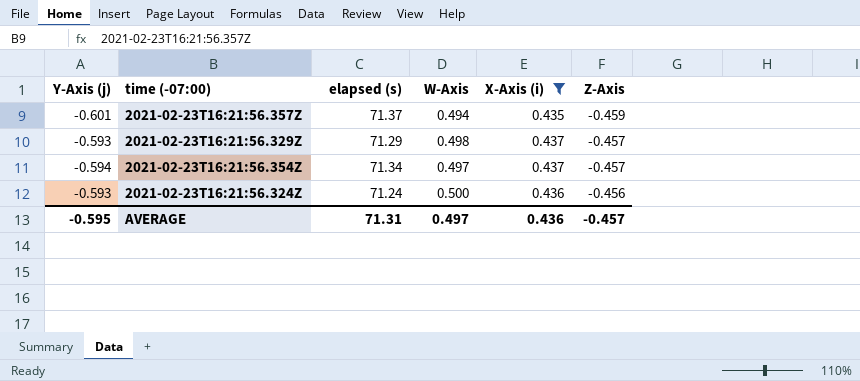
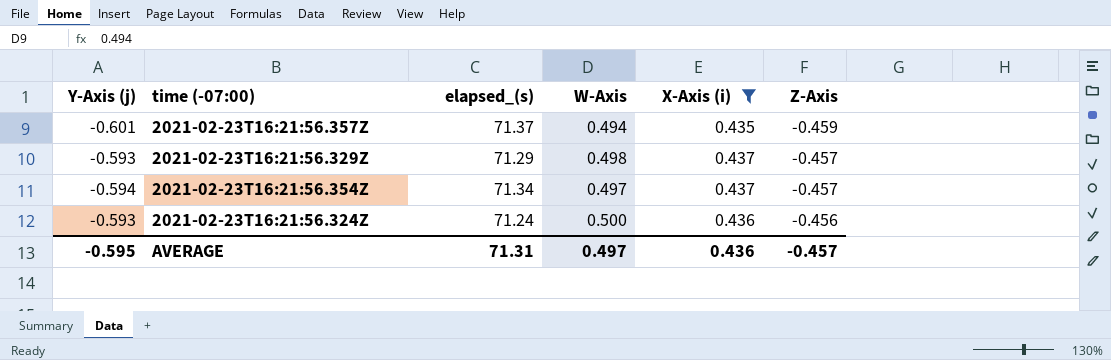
column name: elapsed (s) -> elapsed_(s)

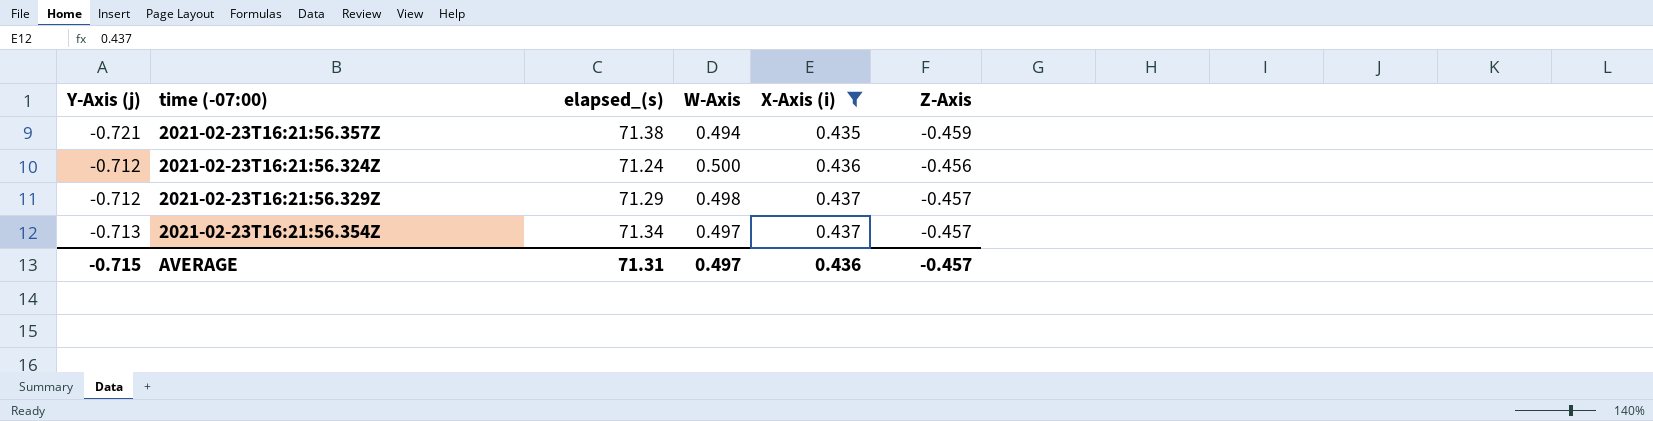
row order: Z-Axis ascending -> X-Axis (i) ascending
2021-02-23T16:21:56.357Z | Y-Axis (j): -0.601 -> -0.721
2021-02-23T16:21:56.357Z | elapsed_(s): 71.37 -> 71.38
2021-02-23T16:21:56.324Z | Y-Axis (j): -0.593 -> -0.712
2021-02-23T16:21:56.329Z | Y-Axis (j): -0.593 -> -0.712
2021-02-23T16:21:56.354Z | Y-Axis (j): -0.594 -> -0.713
AVERAGE | Y-Axis (j): -0.595 -> -0.715

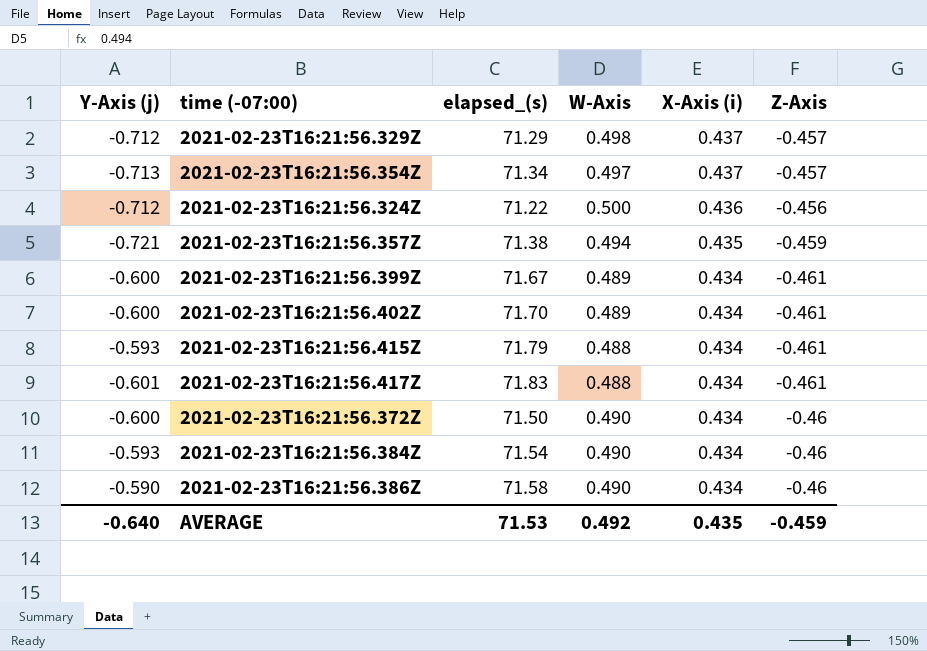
filter: X-Axis (i) != 0.434 -> none
row order: X-Axis (i) ascending -> X-Axis (i) descending
2021-02-23T16:21:56.324Z | elapsed_(s): 71.24 -> 71.22
AVERAGE | Y-Axis (j): -0.715 -> -0.640
AVERAGE | elapsed_(s): 71.31 -> 71.53
AVERAGE | W-Axis: 0.497 -> 0.492
AVERAGE | X-Axis (i): 0.436 -> 0.435
AVERAGE | Z-Axis: -0.457 -> -0.459

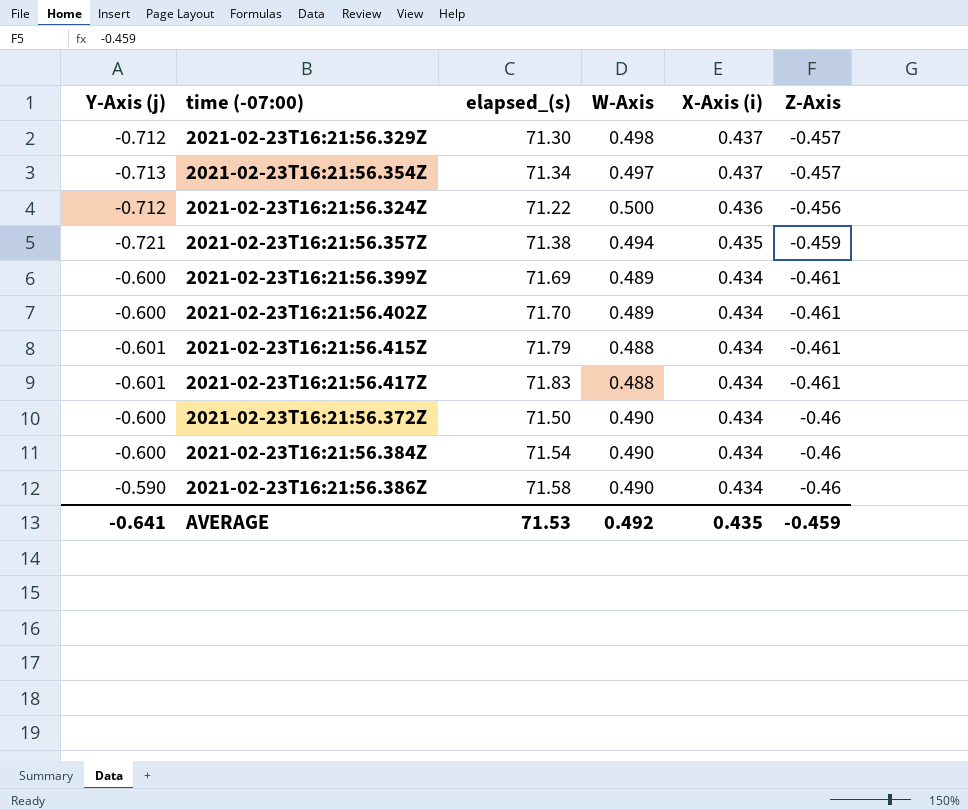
2021-02-23T16:21:56.329Z | elapsed_(s): 71.29 -> 71.30
2021-02-23T16:21:56.399Z | elapsed_(s): 71.67 -> 71.69
2021-02-23T16:21:56.415Z | Y-Axis (j): -0.593 -> -0.601
2021-02-23T16:21:56.384Z | Y-Axis (j): -0.593 -> -0.600
AVERAGE | Y-Axis (j): -0.640 -> -0.641

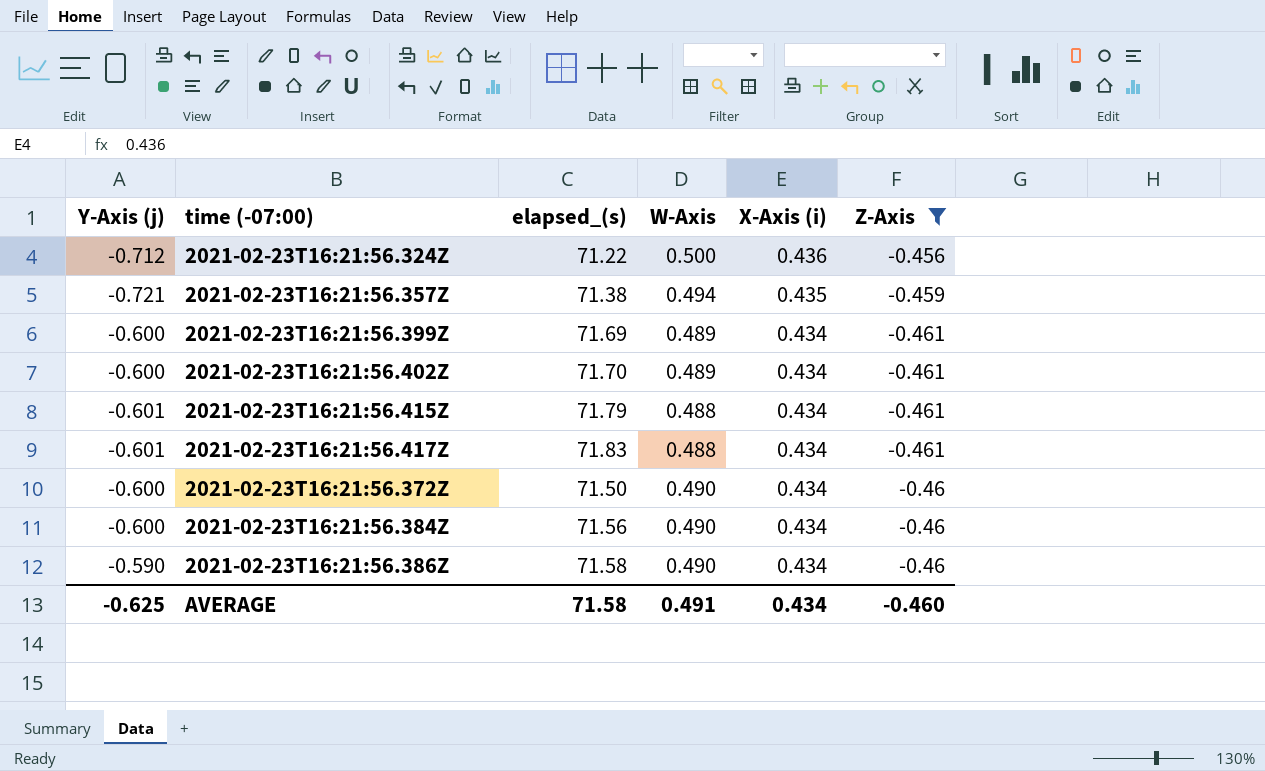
filter: none -> Z-Axis != -0.457
2021-02-23T16:21:56.384Z | elapsed_(s): 71.54 -> 71.56
AVERAGE | Y-Axis (j): -0.641 -> -0.625
AVERAGE | elapsed_(s): 71.53 -> 71.58
AVERAGE | W-Axis: 0.492 -> 0.491
AVERAGE | X-Axis (i): 0.435 -> 0.434
AVERAGE | Z-Axis: -0.459 -> -0.460

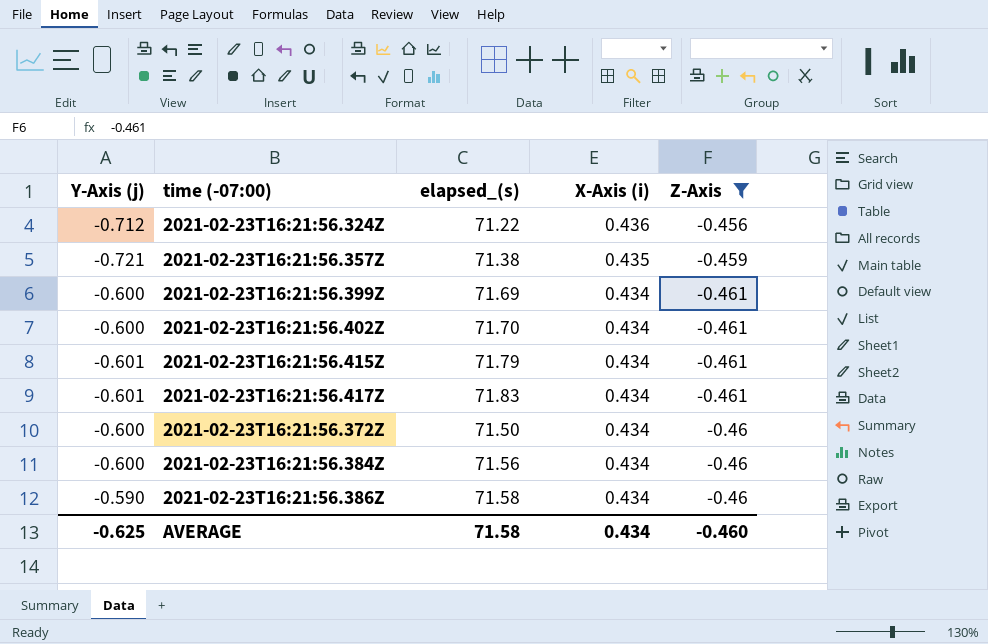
column W-Axis | position: 4 -> none

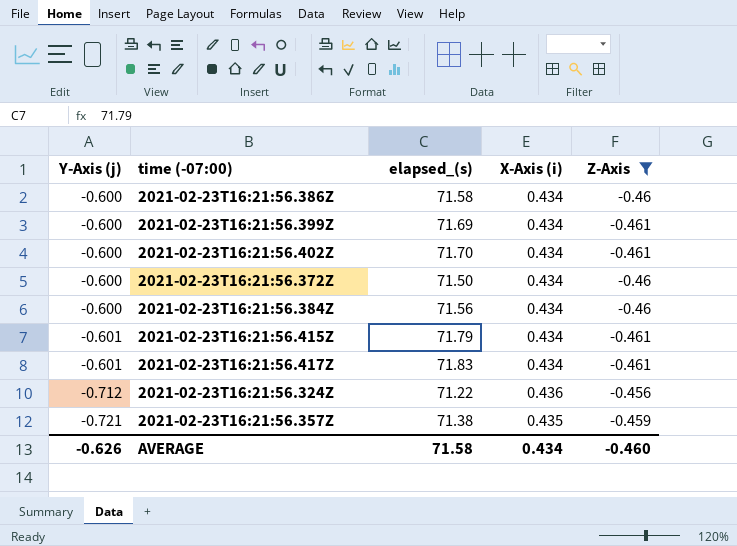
row order: X-Axis (i) descending -> Y-Axis (j) descending
2021-02-23T16:21:56.386Z | Y-Axis (j): -0.590 -> -0.600
AVERAGE | Y-Axis (j): -0.625 -> -0.626

